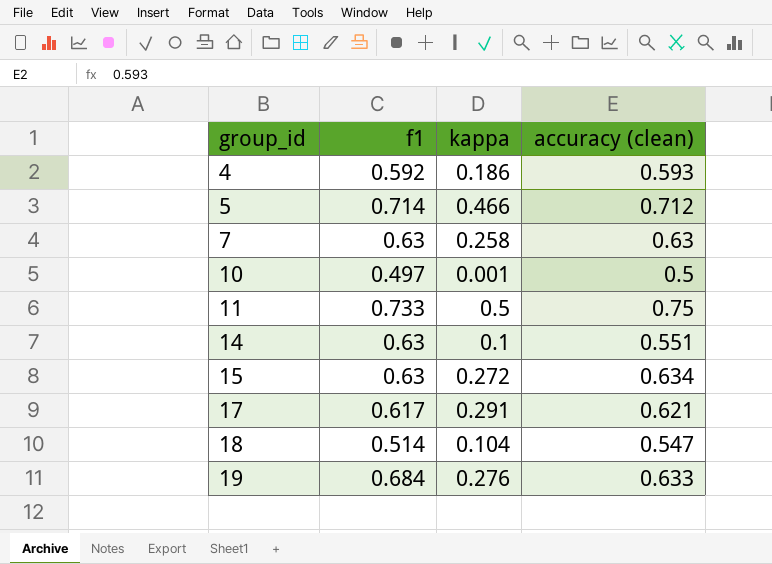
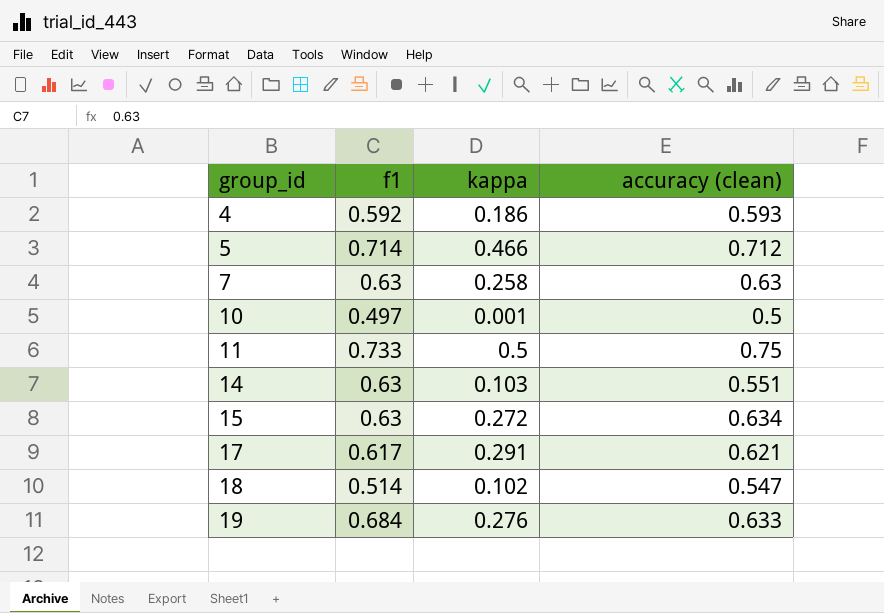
14 | kappa: 0.1 -> 0.103
18 | kappa: 0.104 -> 0.102

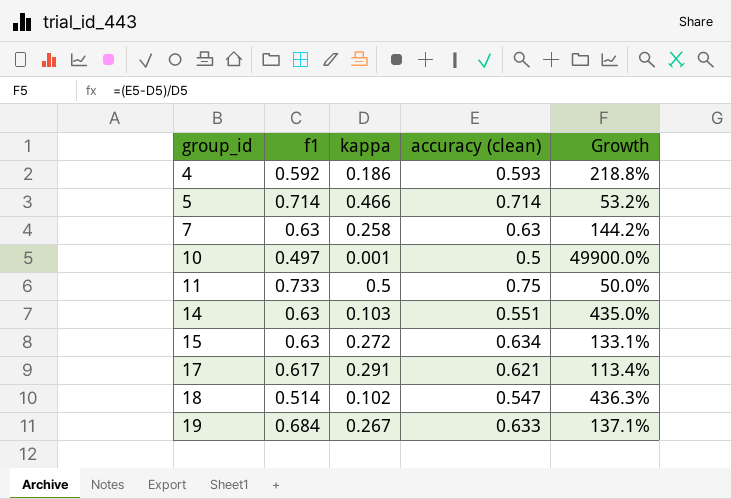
column Growth | formula: none -> ([accuracy (clean)] - [kappa]) / [kappa]
5 | accuracy (clean): 0.712 -> 0.714
19 | kappa: 0.276 -> 0.267

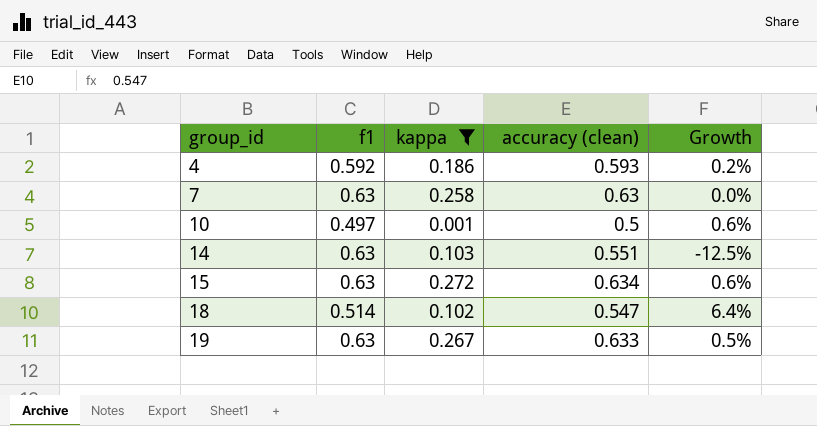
filter: none -> kappa <= 0.272
column Growth | formula: ([accuracy (clean)] - [kappa]) / [kappa] -> ([accuracy (clean)] - [f1]) / [f1]
19 | f1: 0.684 -> 0.63

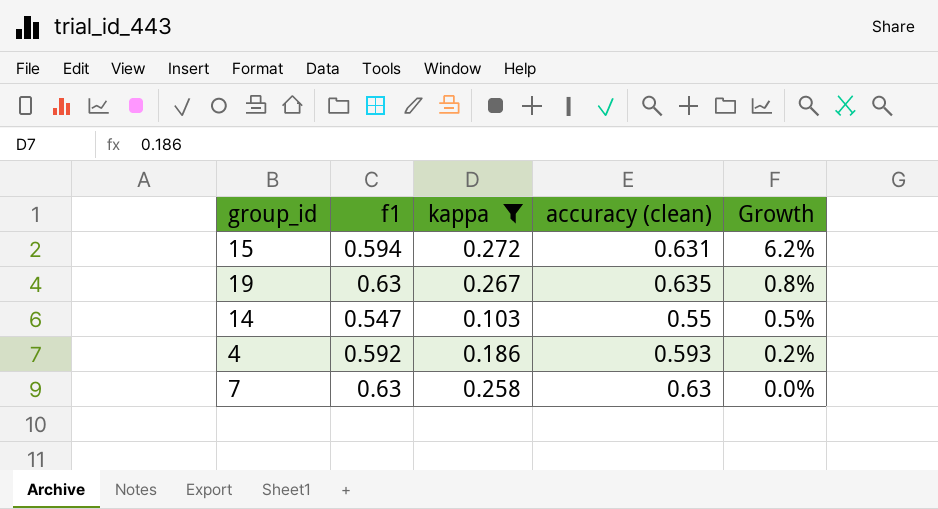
row order: group_id ascending -> Growth descending
row 10: 0.497 | 0.001 | 0.5 | 0.6% -> none
row 18: 0.514 | 0.102 | 0.547 | 6.4% -> none
15 | f1: 0.63 -> 0.594
15 | accuracy (clean): 0.634 -> 0.631
15 | Growth: 0.6% -> 6.2%
19 | accuracy (clean): 0.633 -> 0.635
19 | Growth: 0.5% -> 0.8%
14 | f1: 0.63 -> 0.547
14 | accuracy (clean): 0.551 -> 0.55
14 | Growth: -12.5% -> 0.5%

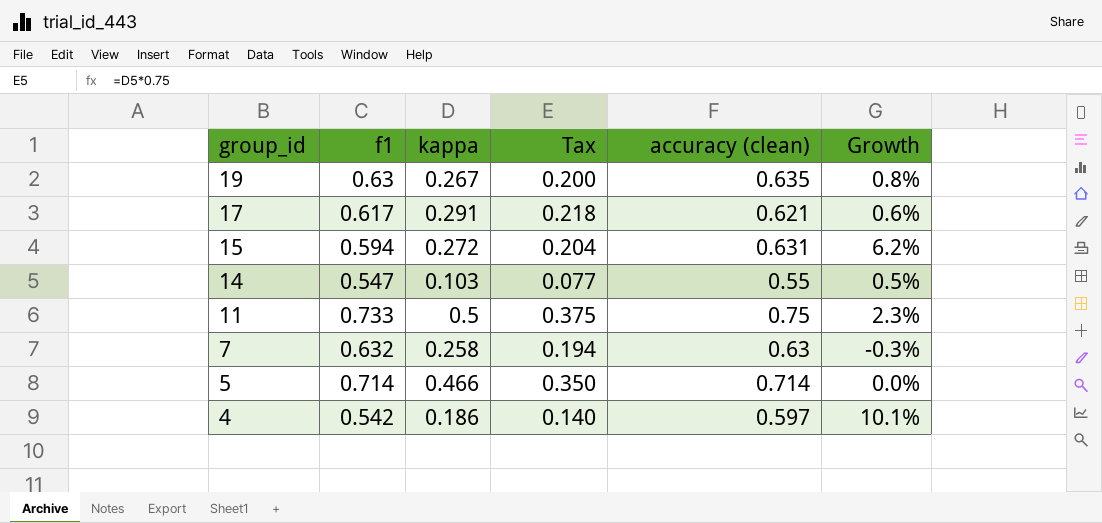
filter: kappa <= 0.272 -> none
row order: Growth descending -> group_id descending
column Tax | formula: none -> [kappa] * 0.75
7 | f1: 0.63 -> 0.632
7 | Growth: 0.0% -> -0.3%
4 | f1: 0.592 -> 0.542
4 | accuracy (clean): 0.593 -> 0.597
4 | Growth: 0.2% -> 10.1%

